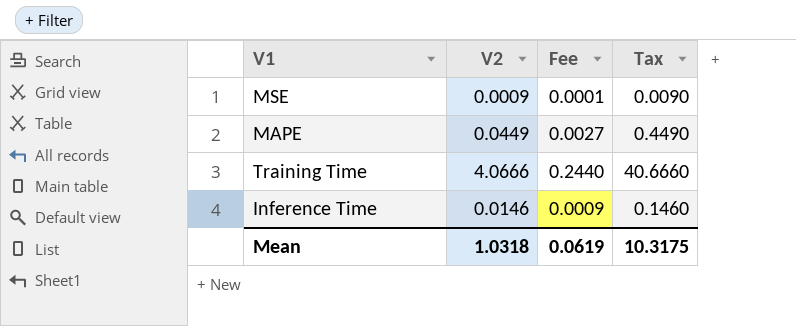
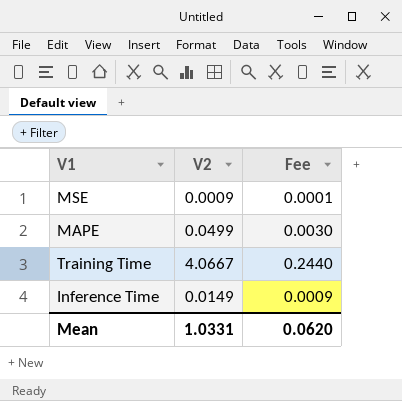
column Tax | formula: [V2] * 10 -> none
MAPE | V2: 0.0449 -> 0.0499
MAPE | Fee: 0.0027 -> 0.0030
Training Time | V2: 4.0666 -> 4.0667
Inference Time | V2: 0.0146 -> 0.0149
Mean | V2: 1.0318 -> 1.0331
Mean | Fee: 0.0619 -> 0.0620

